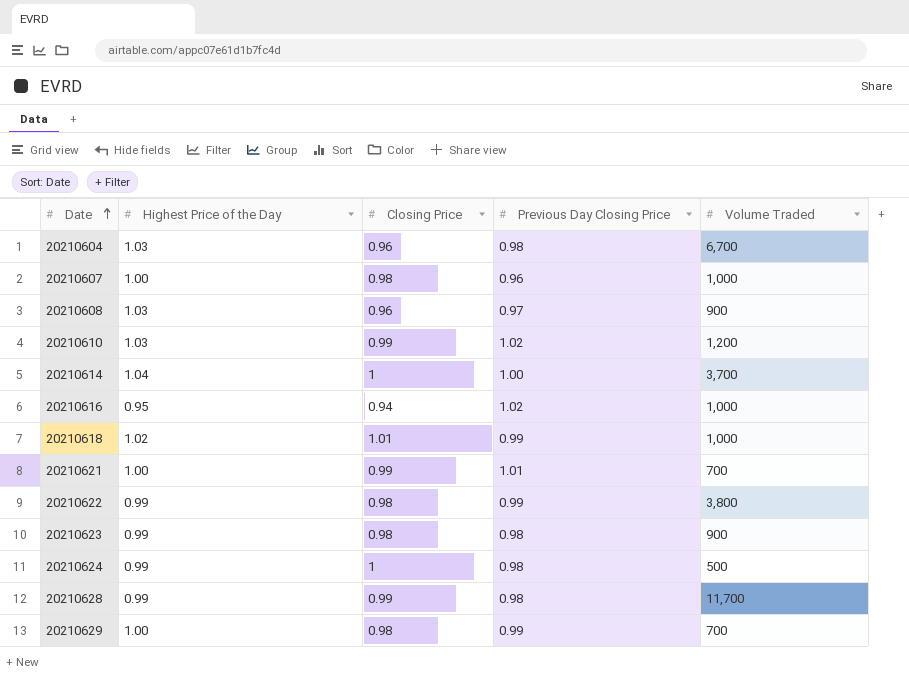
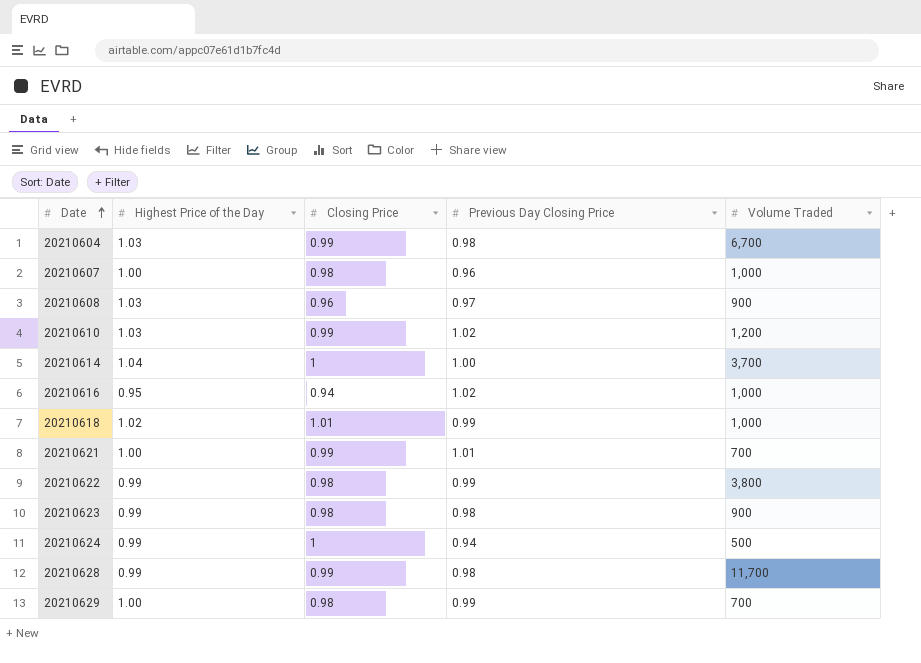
20210604 | Closing Price: 0.96 -> 0.99
20210624 | Previous Day Closing Price: 0.98 -> 0.94

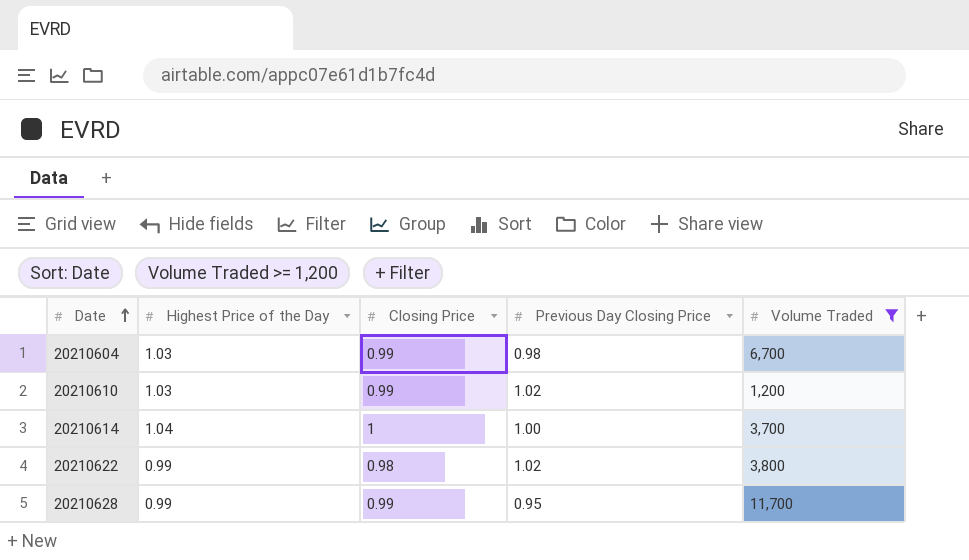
filter: none -> Volume Traded >= 1,200
20210622 | Previous Day Closing Price: 0.99 -> 1.02
20210628 | Previous Day Closing Price: 0.98 -> 0.95

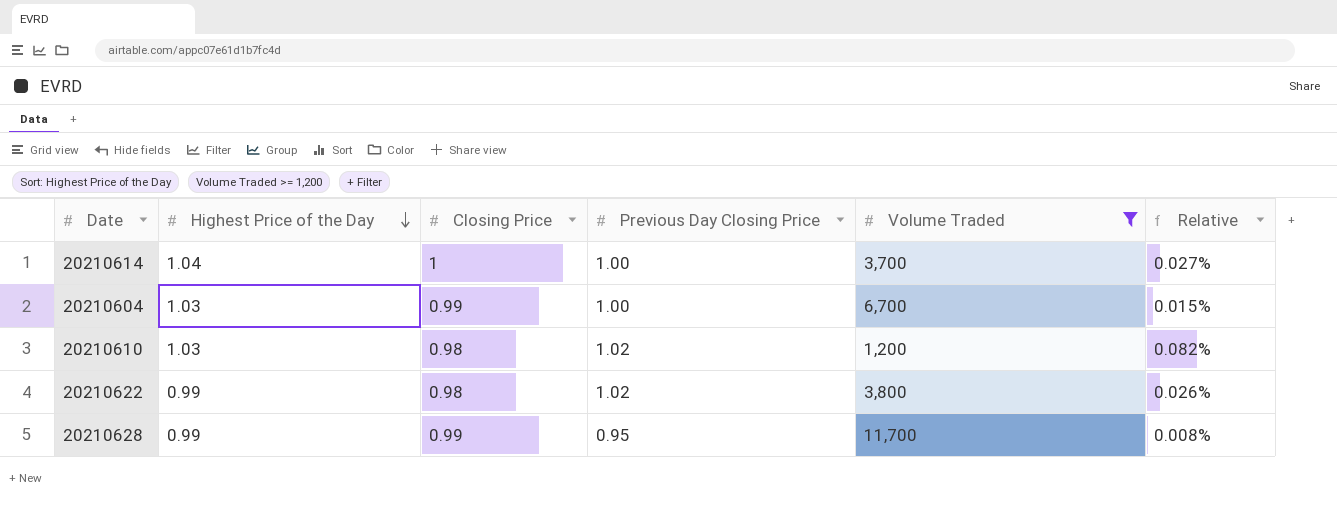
row order: Date ascending -> Highest Price of the Day descending
column Relative | formula: none -> [Closing Price] / [Volume Traded]
20210604 | Previous Day Closing Price: 0.98 -> 1.00
20210610 | Closing Price: 0.99 -> 0.98

